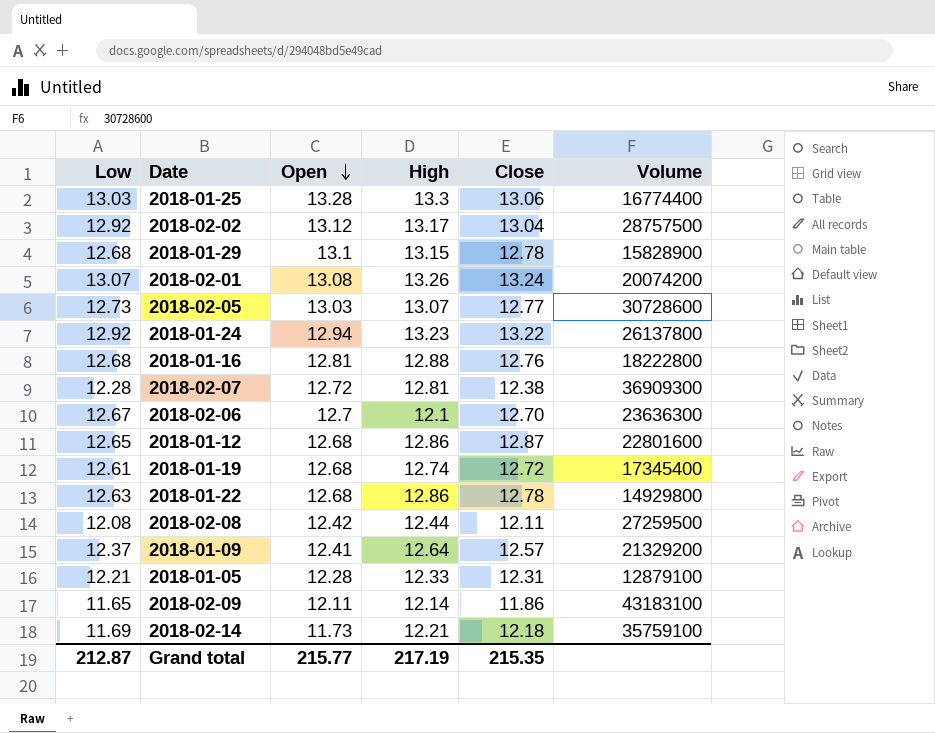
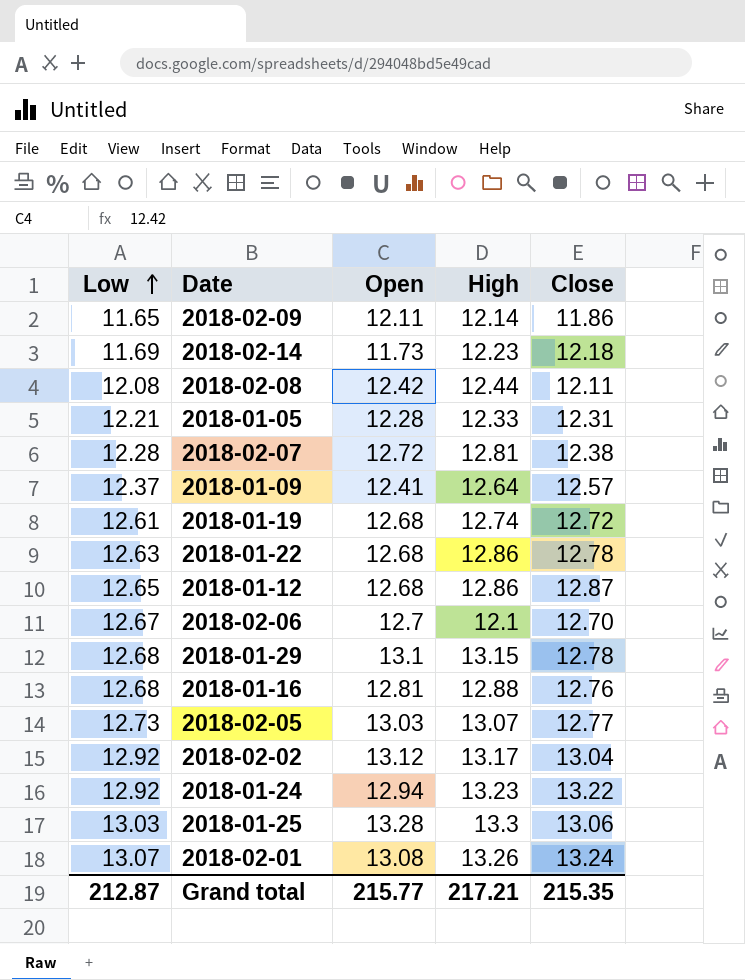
row order: Open descending -> Low ascending
column Volume | position: 6 -> none
2018-02-14 | High: 12.21 -> 12.23
Grand total | High: 217.19 -> 217.21

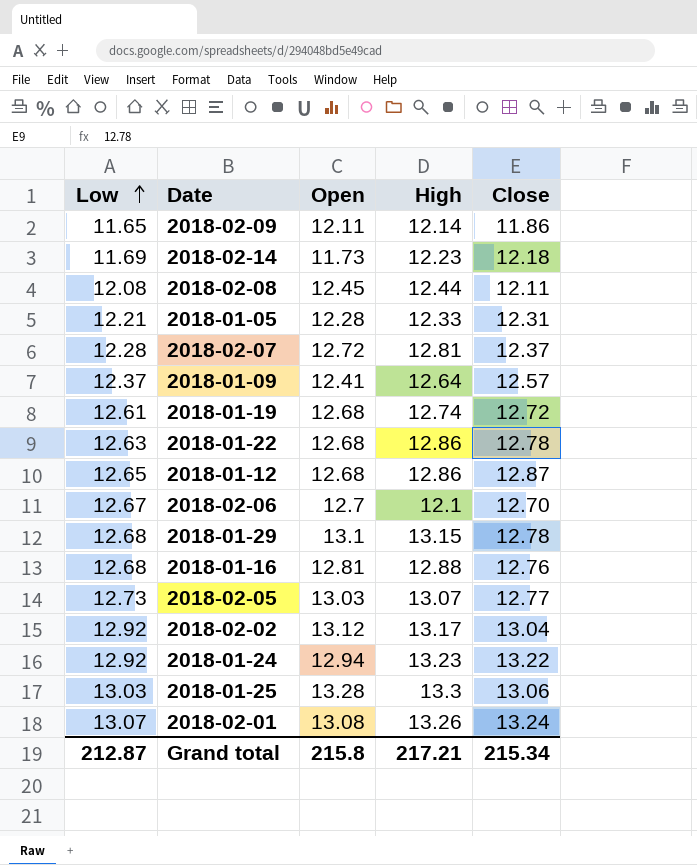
2018-02-08 | Open: 12.42 -> 12.45
2018-02-07 | Close: 12.38 -> 12.37
Grand total | Open: 215.77 -> 215.8
Grand total | Close: 215.35 -> 215.34

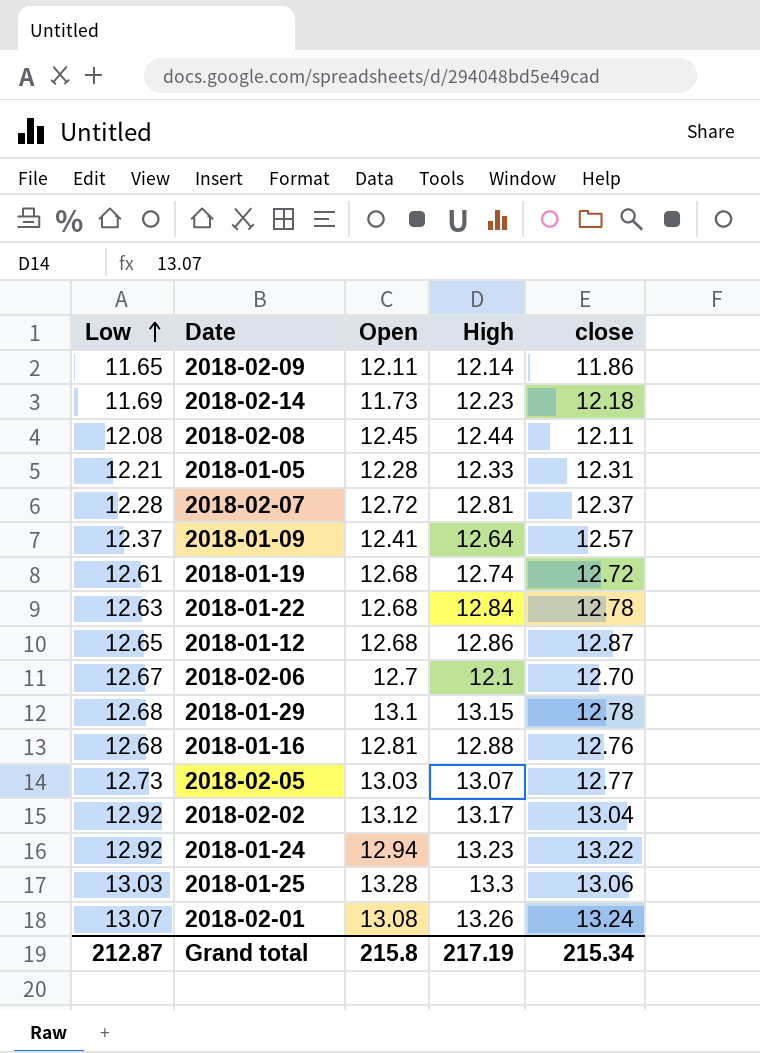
column name: Close -> close
2018-01-22 | High: 12.86 -> 12.84
Grand total | High: 217.21 -> 217.19

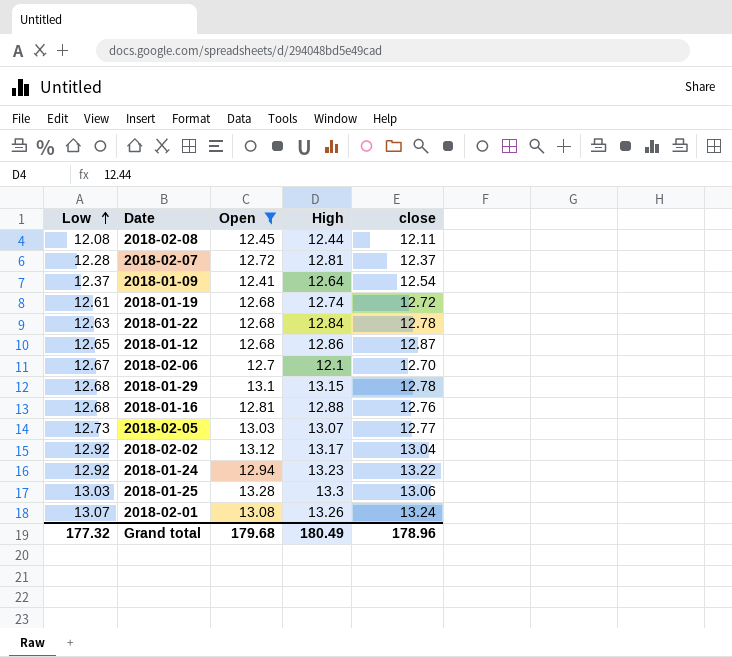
filter: none -> Open >= 12.41
2018-01-09 | close: 12.57 -> 12.54
Grand total | Low: 212.87 -> 177.32
Grand total | Open: 215.8 -> 179.68
Grand total | High: 217.19 -> 180.49
Grand total | close: 215.34 -> 178.96

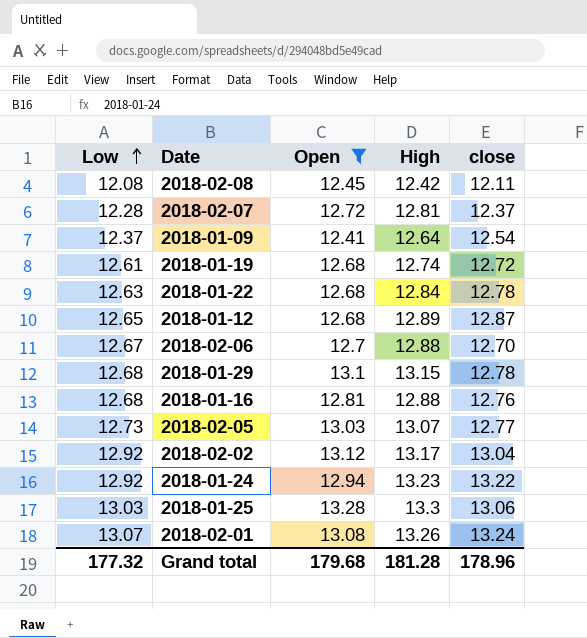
2018-02-08 | High: 12.44 -> 12.42
2018-01-12 | High: 12.86 -> 12.89
2018-02-06 | High: 12.1 -> 12.88
Grand total | High: 180.49 -> 181.28

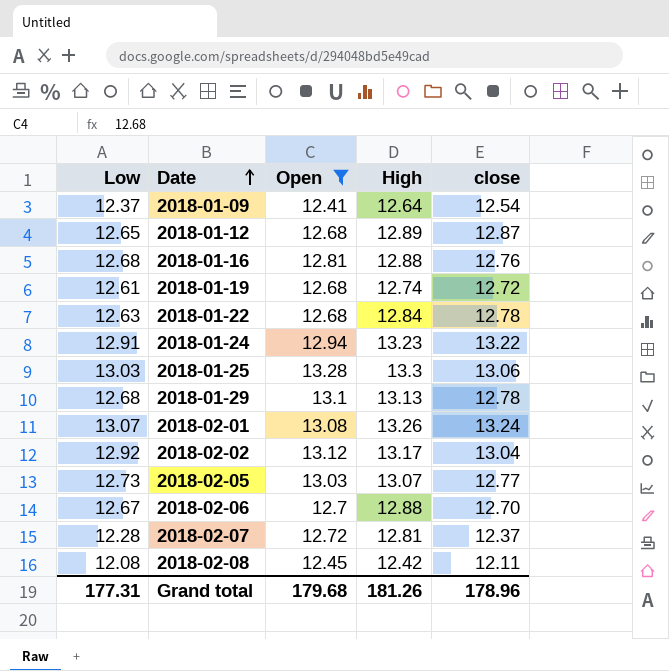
row order: Low ascending -> Date ascending
2018-01-24 | Low: 12.92 -> 12.91
2018-01-29 | High: 13.15 -> 13.13
Grand total | Low: 177.32 -> 177.31
Grand total | High: 181.28 -> 181.26

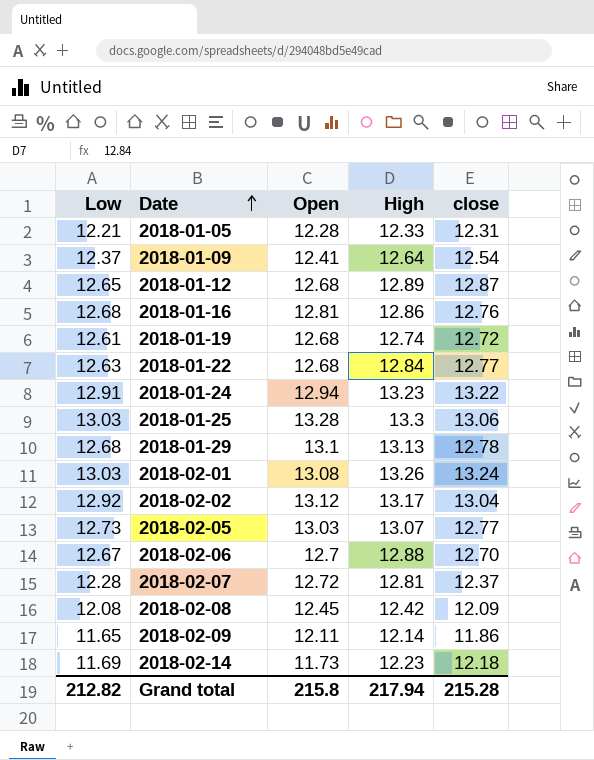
filter: Open >= 12.41 -> none
2018-01-16 | High: 12.88 -> 12.86
2018-01-22 | close: 12.78 -> 12.77
2018-02-01 | Low: 13.07 -> 13.03
2018-02-08 | close: 12.11 -> 12.09
Grand total | Low: 177.31 -> 212.82
Grand total | Open: 179.68 -> 215.8
Grand total | High: 181.26 -> 217.94
Grand total | close: 178.96 -> 215.28

